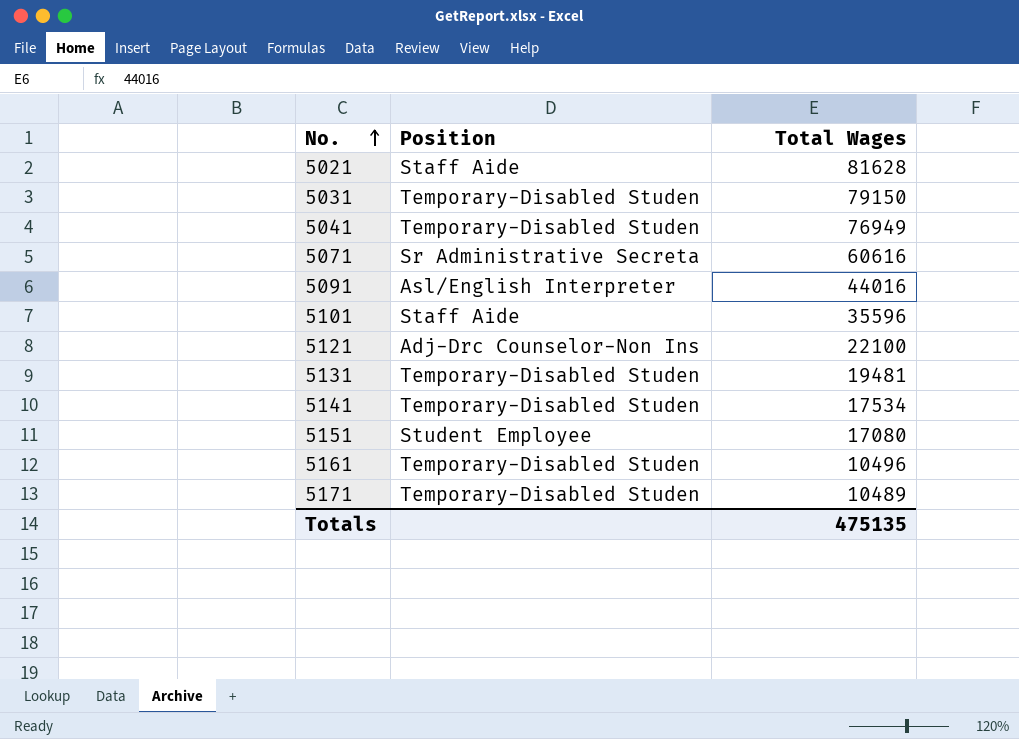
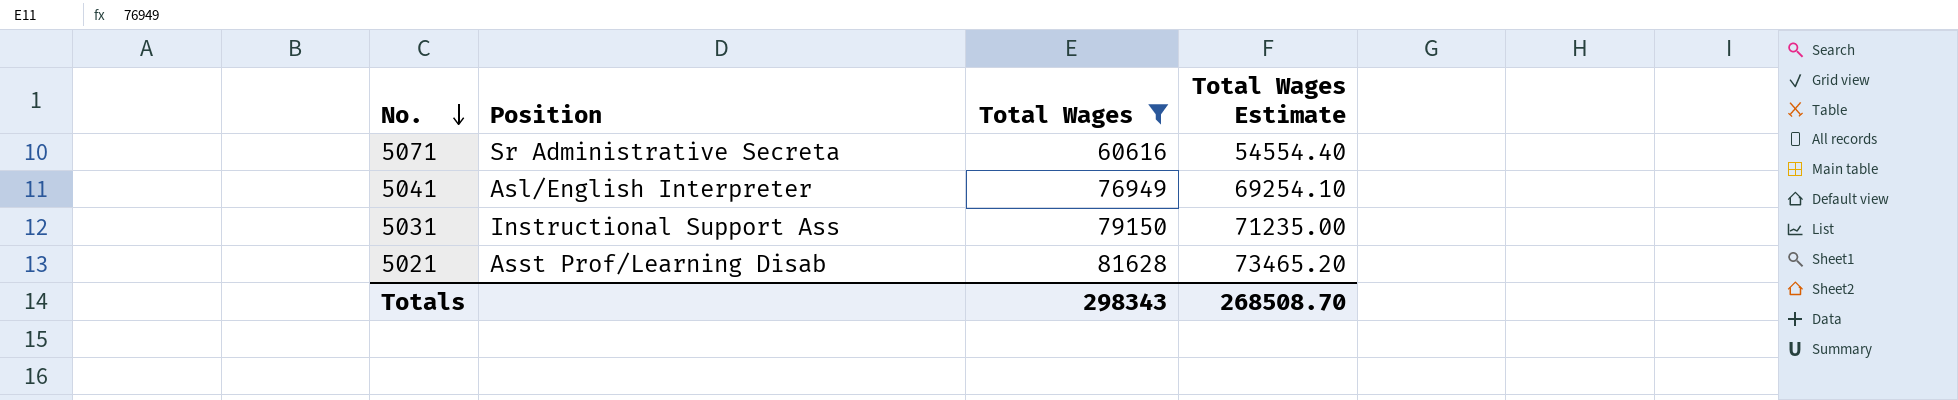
filter: none -> Total Wages >= 60616
row order: No. ascending -> No. descending
column Total Wages Estimate | formula: none -> [Total Wages] * 0.9
5041 | Position: Temporary-Disabled Studen -> Asl/English Interpreter
5031 | Position: Temporary-Disabled Studen -> Instructional Support Ass
5021 | Position: Staff Aide -> Asst Prof/Learning Disab
Totals | Total Wages: 475135 -> 298343

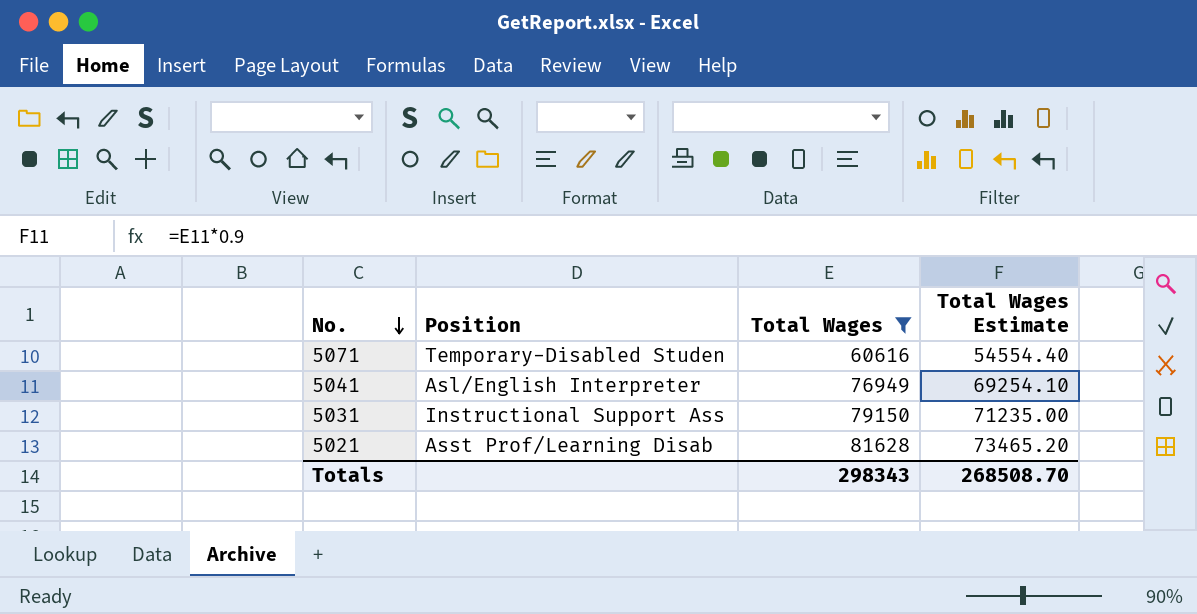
5071 | Position: Sr Administrative Secreta -> Temporary-Disabled Studen

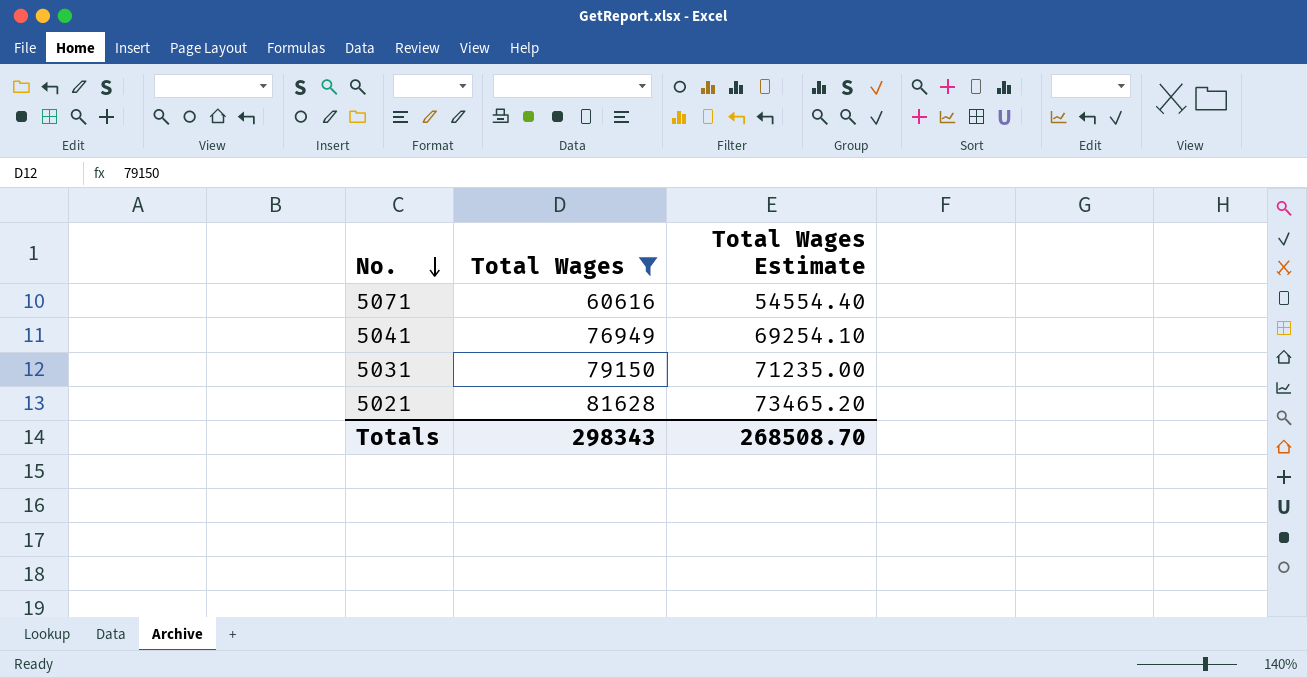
column Position | position: 2 -> none

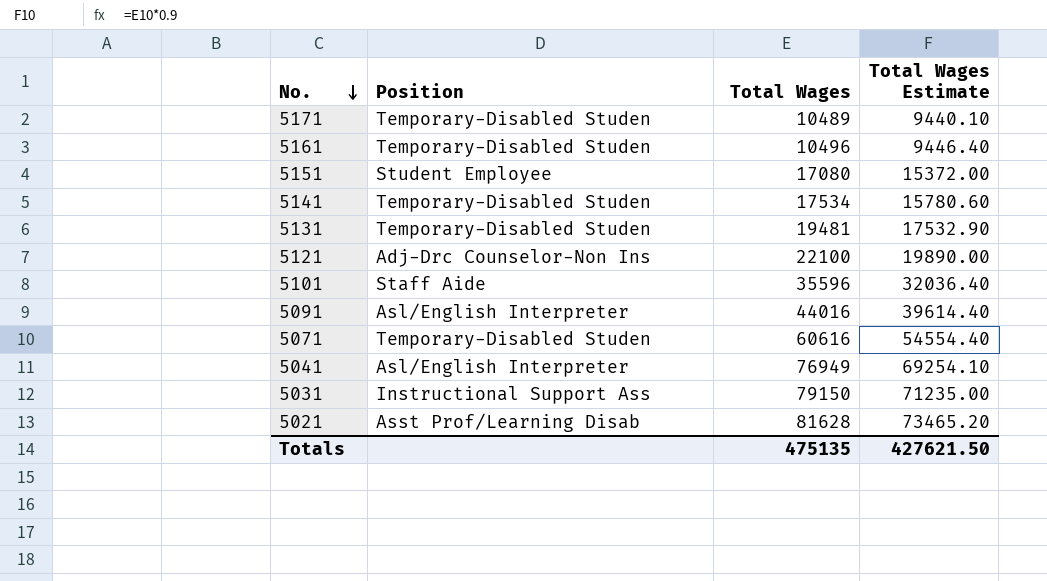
filter: Total Wages >= 60616 -> none
column Position | position: none -> 2
Totals | Total Wages: 298343 -> 475135
Totals | Total Wages Estimate: 268508.70 -> 427621.50

